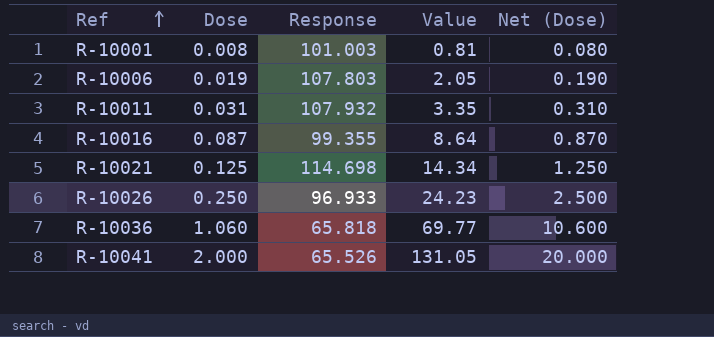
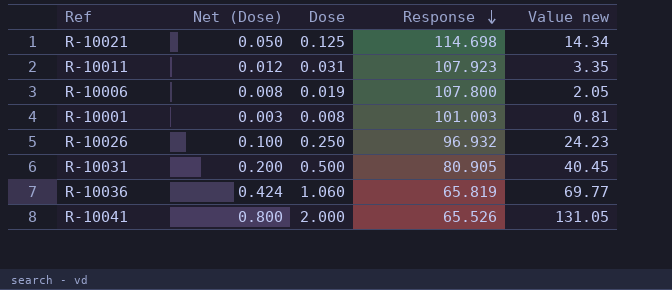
row order: Ref ascending -> Response descending
column Net (Dose) | formula: [Dose] * 10 -> [Dose] * 0.4
column Net (Dose) | position: 5 -> 2
column name: Value -> Value new
row R-10016: 0.087 | 99.355 | 8.64 | 0.870 -> none
R-10011 | Response: 107.932 -> 107.923
R-10006 | Response: 107.803 -> 107.800
R-10026 | Response: 96.933 -> 96.932
row R-10031: none -> 0.200 | 0.500 | 80.905 | 40.45
R-10036 | Response: 65.818 -> 65.819

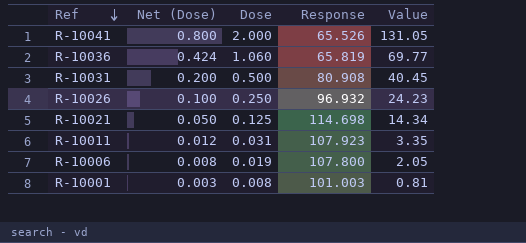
row order: Response descending -> Ref descending
column name: Value new -> Value
R-10031 | Response: 80.905 -> 80.908

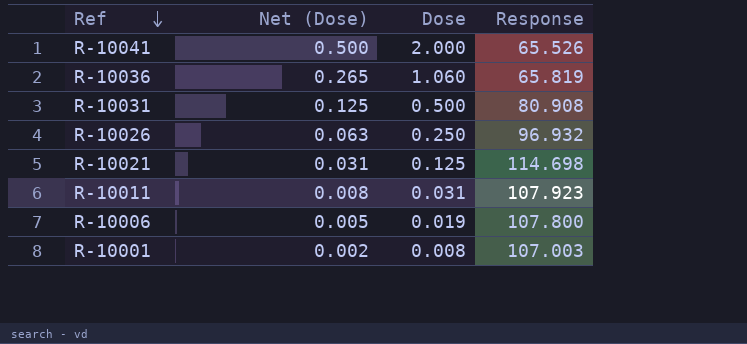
column Value | formula: [Dose] * [Response] -> none
column Net (Dose) | formula: [Dose] * 0.4 -> [Dose] * 0.25
R-10001 | Response: 101.003 -> 107.003

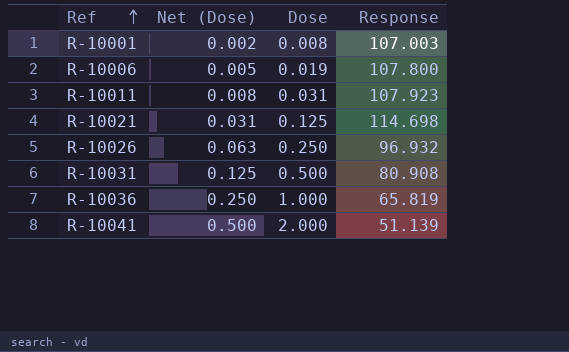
row order: Ref descending -> Ref ascending
R-10036 | Net (Dose): 0.265 -> 0.250
R-10036 | Dose: 1.060 -> 1.000
R-10041 | Response: 65.526 -> 51.139

